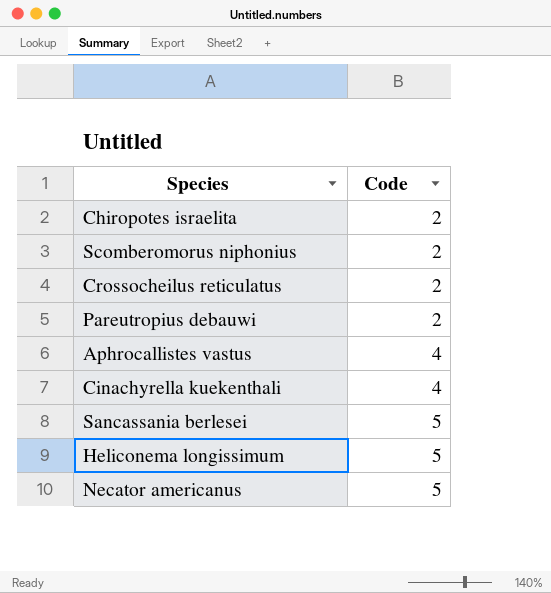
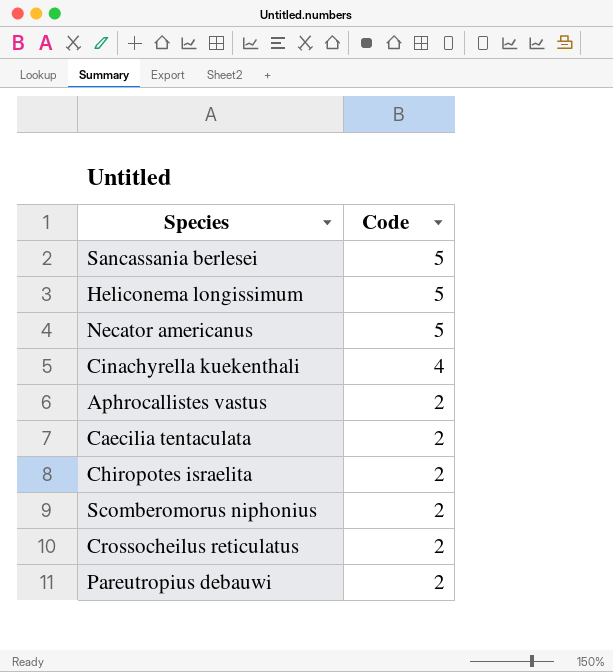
row order: Code ascending -> Code descending
Aphrocallistes vastus | Code: 4 -> 2
row Caecilia tentaculata: none -> 2

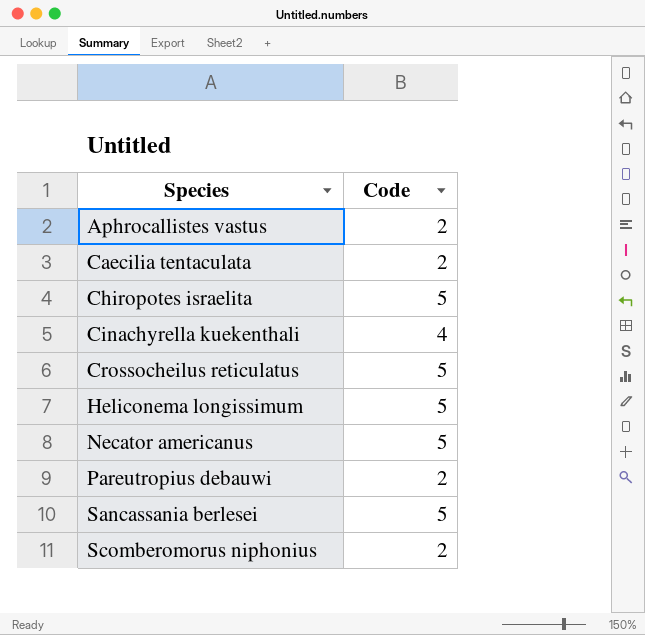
row order: Code descending -> Species ascending
Chiropotes israelita | Code: 2 -> 5
Crossocheilus reticulatus | Code: 2 -> 5

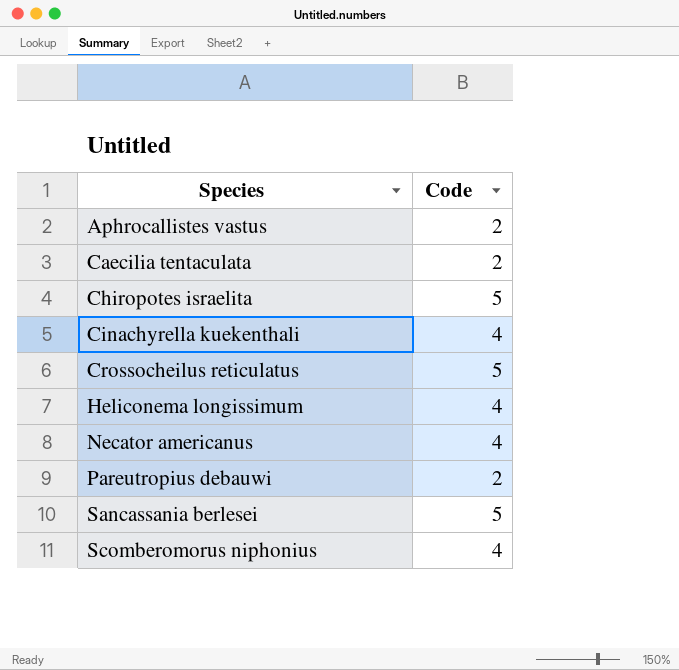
Heliconema longissimum | Code: 5 -> 4
Necator americanus | Code: 5 -> 4
Scomberomorus niphonius | Code: 2 -> 4

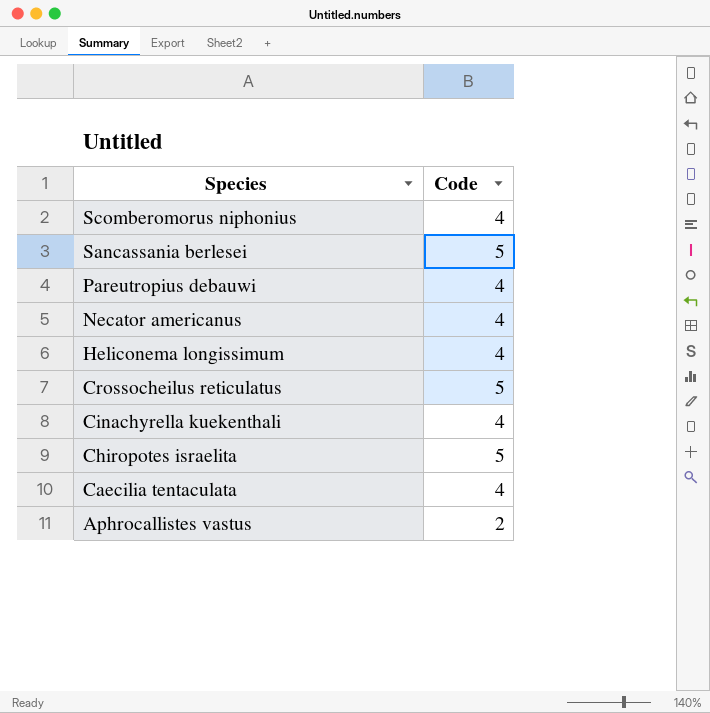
row order: Species ascending -> Species descending
Pareutropius debauwi | Code: 2 -> 4
Caecilia tentaculata | Code: 2 -> 4

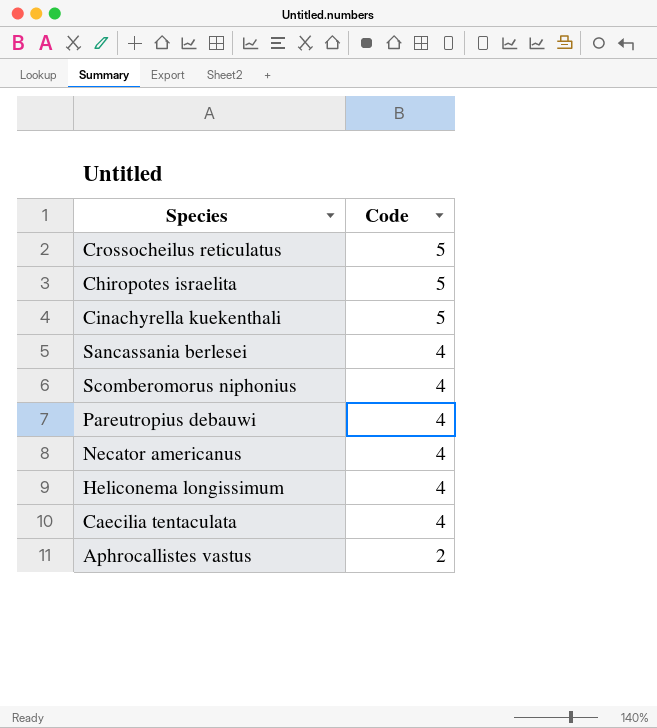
row order: Species descending -> Code descending
Cinachyrella kuekenthali | Code: 4 -> 5
Sancassania berlesei | Code: 5 -> 4

